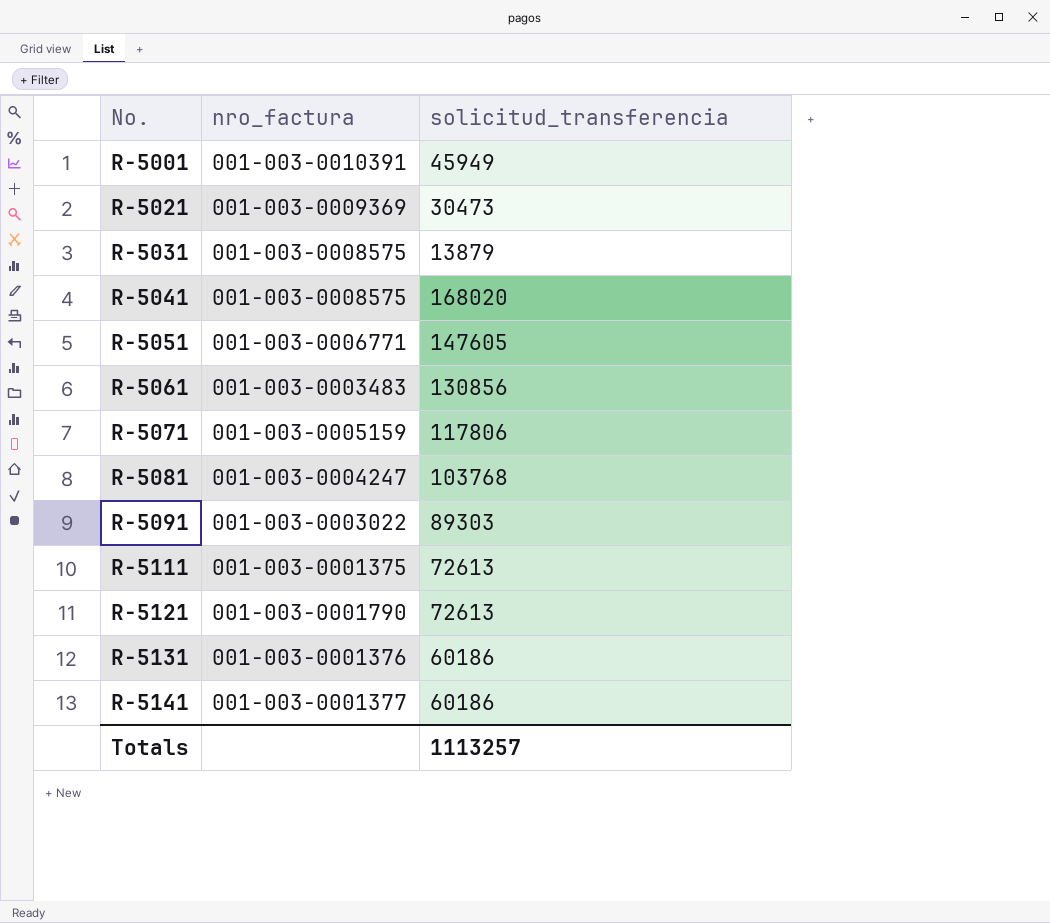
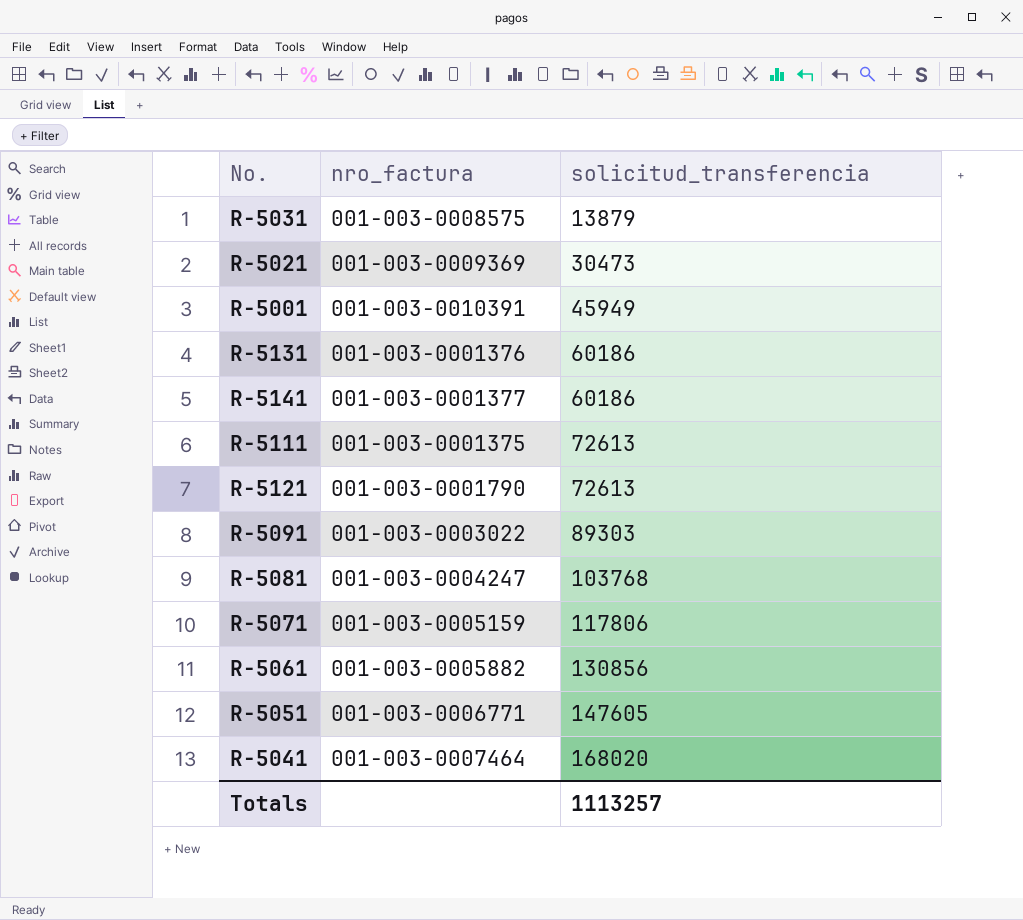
row order: No. ascending -> solicitud_transferencia ascending
R-5061 | nro_factura: 001-003-0003483 -> 001-003-0005882
R-5041 | nro_factura: 001-003-0008575 -> 001-003-0007464

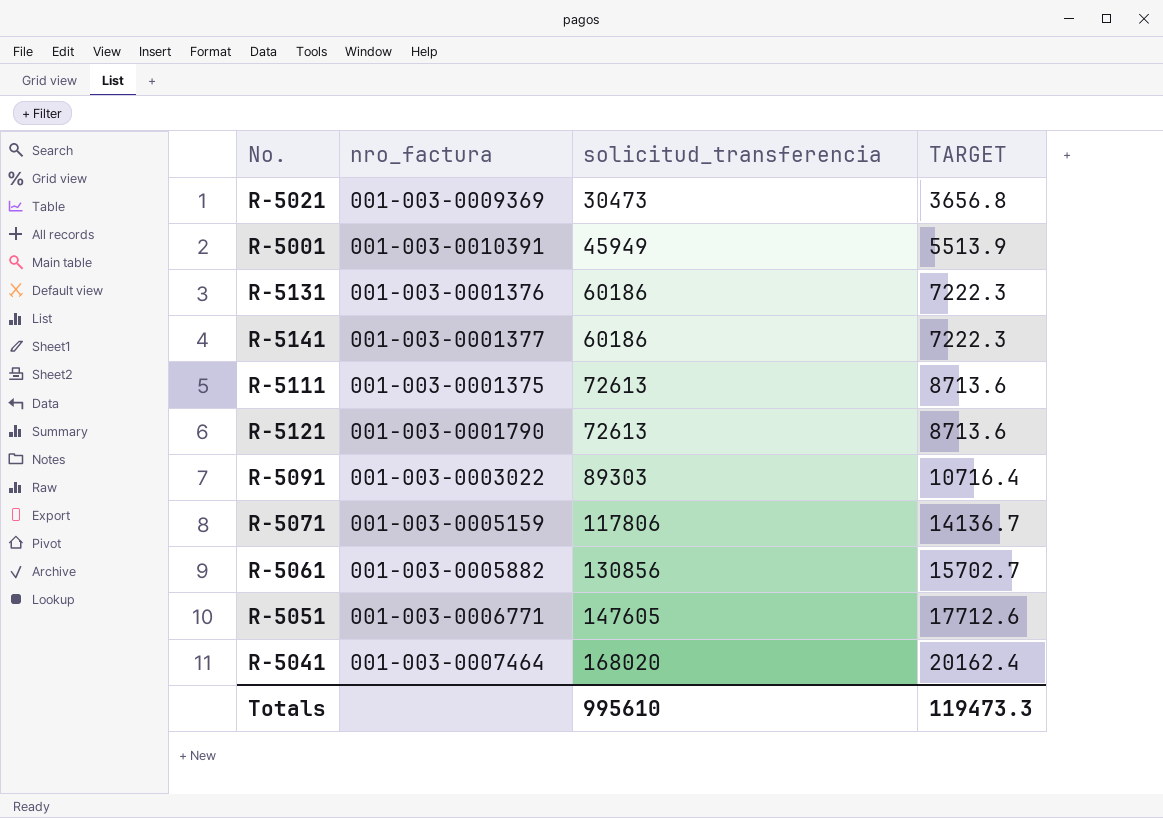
column TARGET | formula: none -> [solicitud_transferencia] * 0.12
row R-5031: 001-003-0008575 | 13879 -> none
row R-5081: 001-003-0004247 | 103768 -> none
Totals | solicitud_transferencia: 1113257 -> 995610

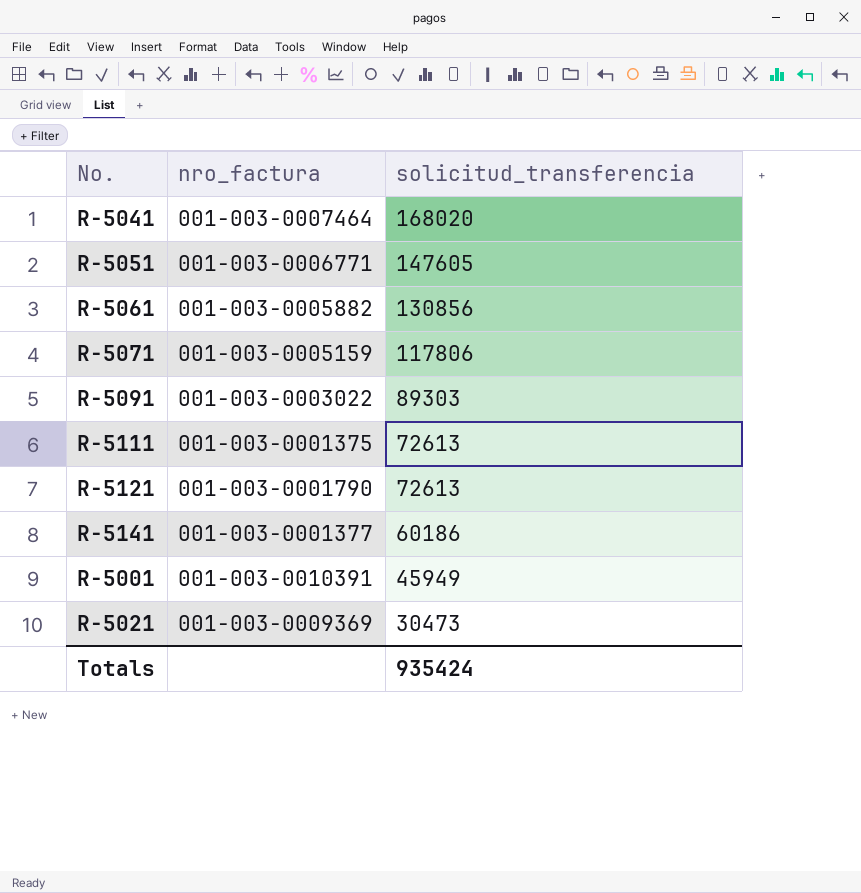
row order: solicitud_transferencia ascending -> solicitud_transferencia descending
column TARGET | formula: [solicitud_transferencia] * 0.12 -> none
row R-5131: 001-003-0001376 | 60186 | 7222.3 -> none
Totals | solicitud_transferencia: 995610 -> 935424

